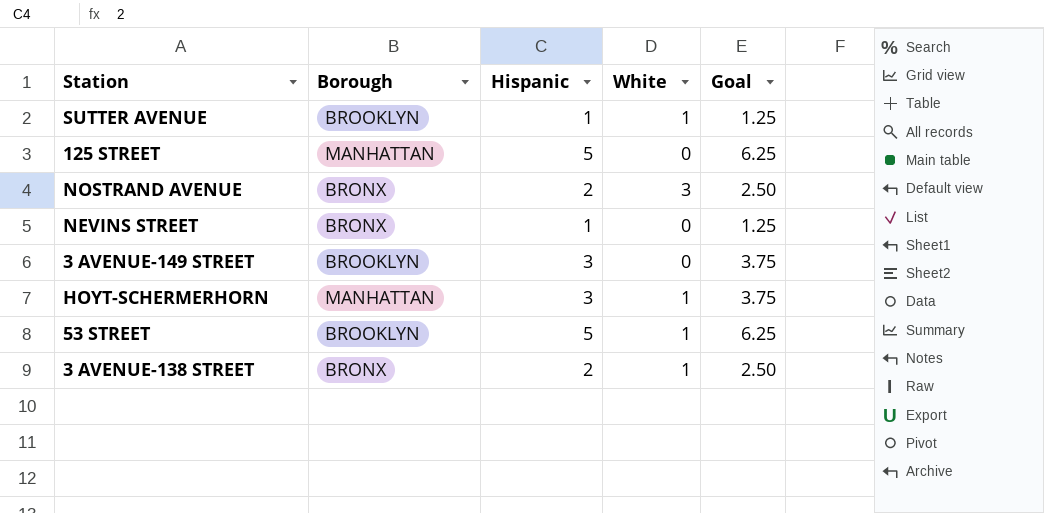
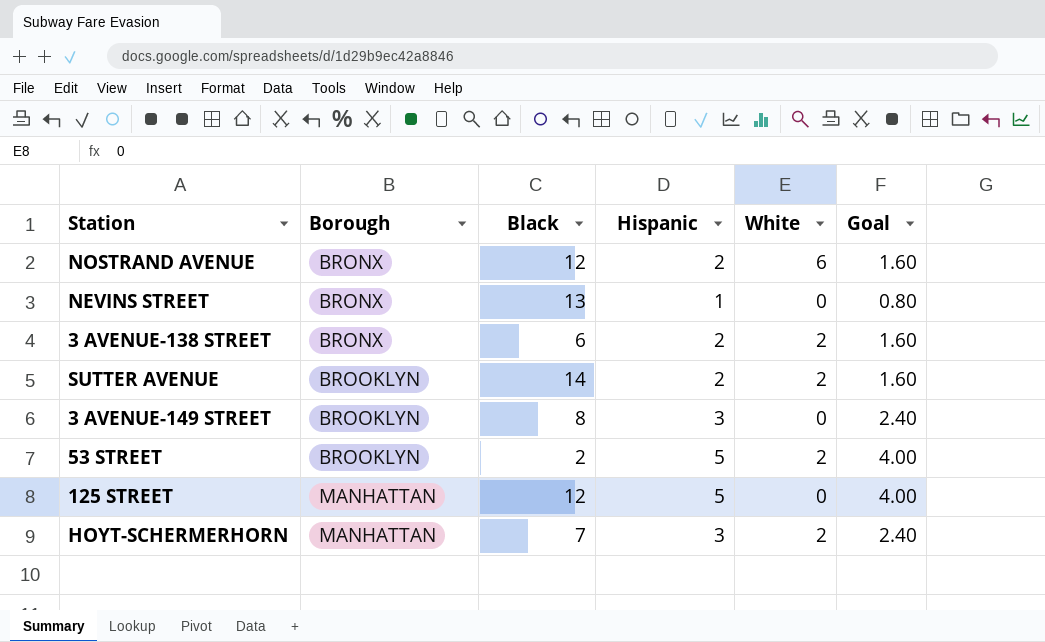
row order: none -> Borough ascending
column Black | position: none -> 3
column Goal | formula: [Hispanic] * 1.25 -> [Hispanic] * 0.8
NOSTRAND AVENUE | White: 3 -> 6
3 AVENUE-138 STREET | White: 1 -> 2
SUTTER AVENUE | Hispanic: 1 -> 2
SUTTER AVENUE | White: 1 -> 2
53 STREET | White: 1 -> 2
HOYT-SCHERMERHORN | White: 1 -> 2

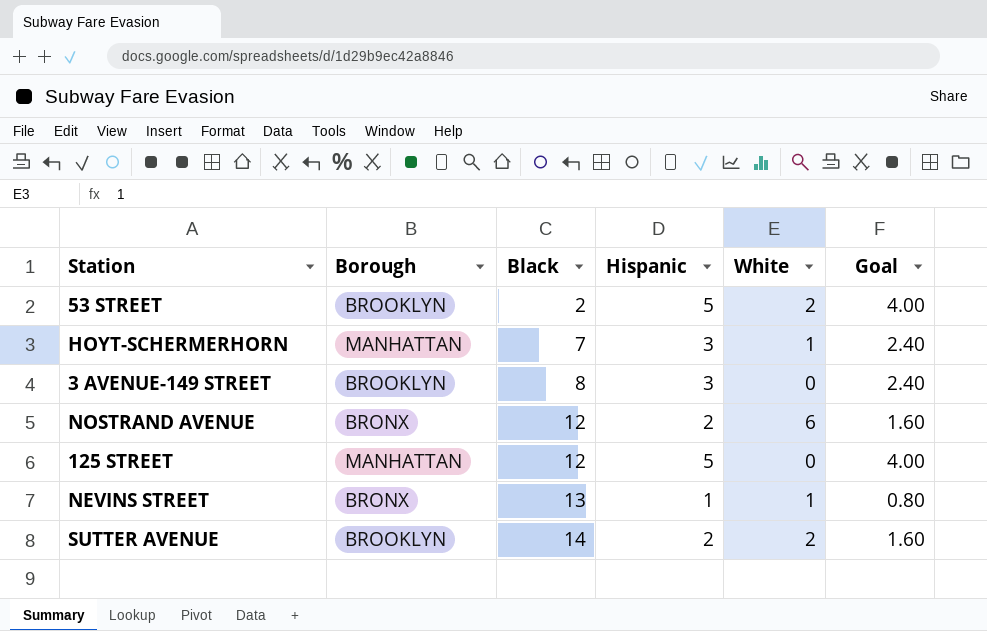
row order: Borough ascending -> Black ascending
row 3 AVENUE-138 STREET: BRONX | 6 | 2 | 2 | 1.60 -> none
HOYT-SCHERMERHORN | White: 2 -> 1
NEVINS STREET | White: 0 -> 1

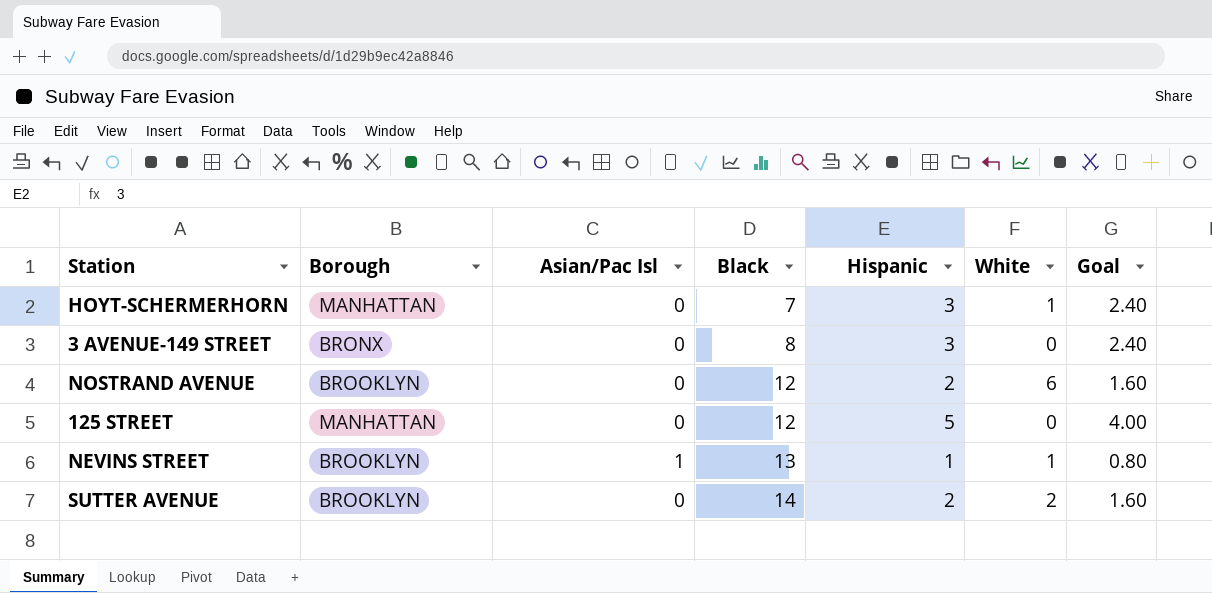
column Asian/Pac Isl | position: none -> 3
row 53 STREET: BROOKLYN | 2 | 5 | 2 | 4.00 -> none
3 AVENUE-149 STREET | Borough: BROOKLYN -> BRONX
NOSTRAND AVENUE | Borough: BRONX -> BROOKLYN
NEVINS STREET | Borough: BRONX -> BROOKLYN

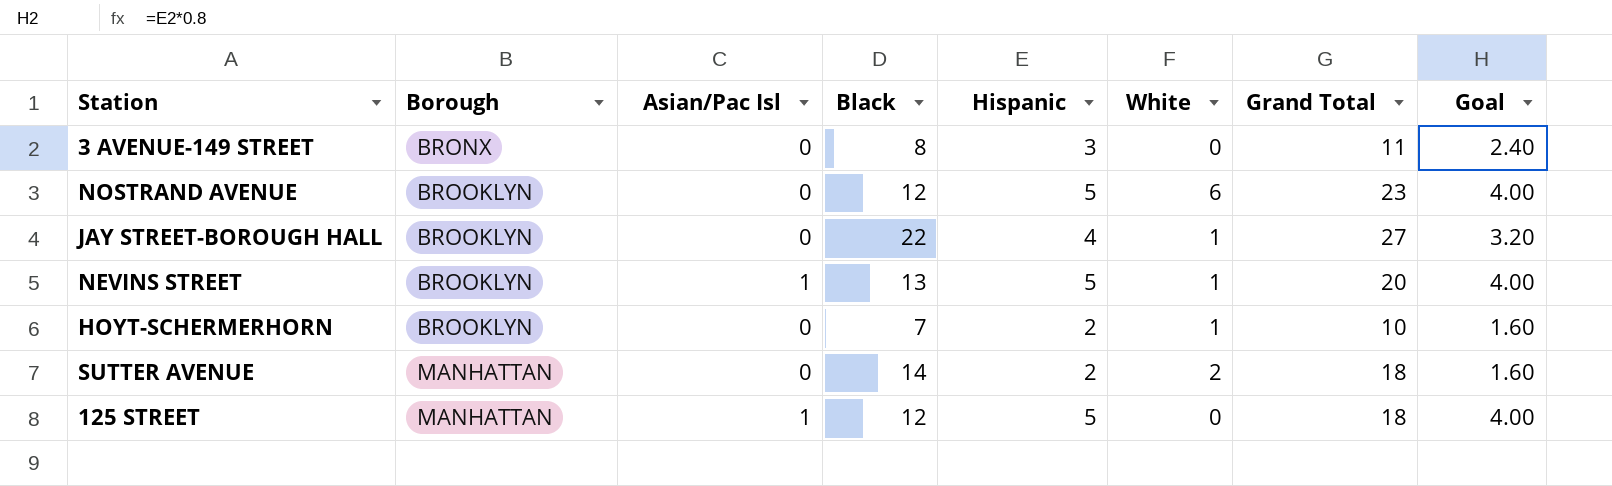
row order: Black ascending -> Borough ascending
column Grand Total | formula: none -> [Asian/Pac Isl] + [Black] + [Hispanic] + [White]
NOSTRAND AVENUE | Hispanic: 2 -> 5
NOSTRAND AVENUE | Goal: 1.60 -> 4.00
row JAY STREET-BOROUGH HALL: none -> BROOKLYN | 0 | 22 | 4 | 1 | 27 | 3.20
NEVINS STREET | Hispanic: 1 -> 5
NEVINS STREET | Goal: 0.80 -> 4.00
HOYT-SCHERMERHORN | Borough: MANHATTAN -> BROOKLYN
HOYT-SCHERMERHORN | Hispanic: 3 -> 2
HOYT-SCHERMERHORN | Goal: 2.40 -> 1.60
SUTTER AVENUE | Borough: BROOKLYN -> MANHATTAN
125 STREET | Asian/Pac Isl: 0 -> 1

